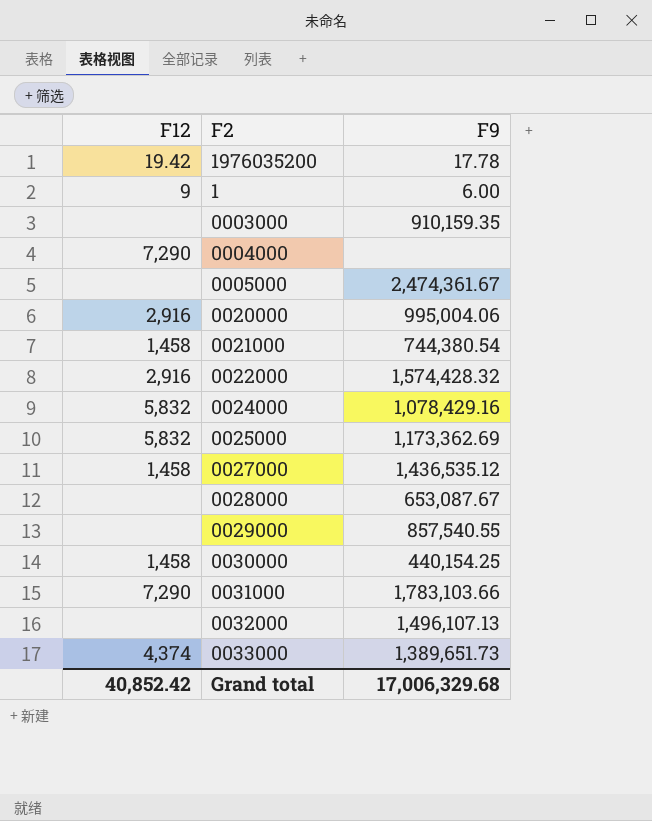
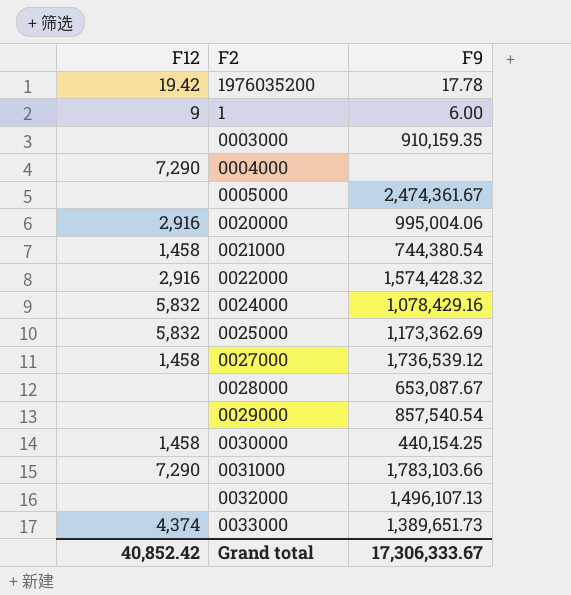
0027000 | F9: 1,436,535.12 -> 1,736,539.12
0029000 | F9: 857,540.55 -> 857,540.54
Grand total | F9: 17,006,329.68 -> 17,306,333.67

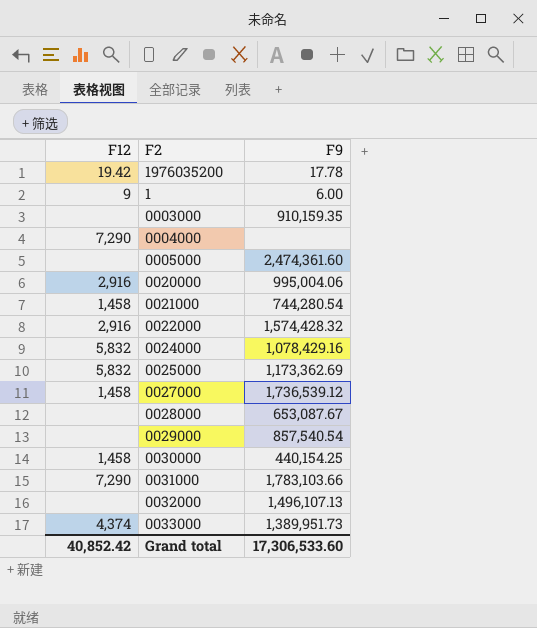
0005000 | F9: 2,474,361.67 -> 2,474,361.60
0021000 | F9: 744,380.54 -> 744,280.54
0033000 | F9: 1,389,651.73 -> 1,389,951.73
Grand total | F9: 17,306,333.67 -> 17,306,533.60

